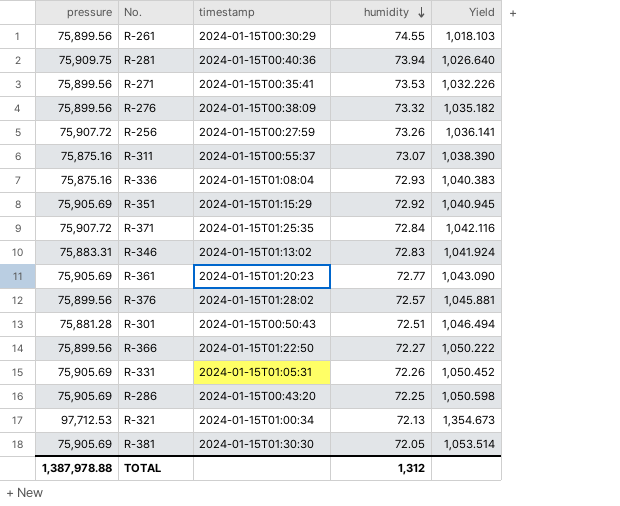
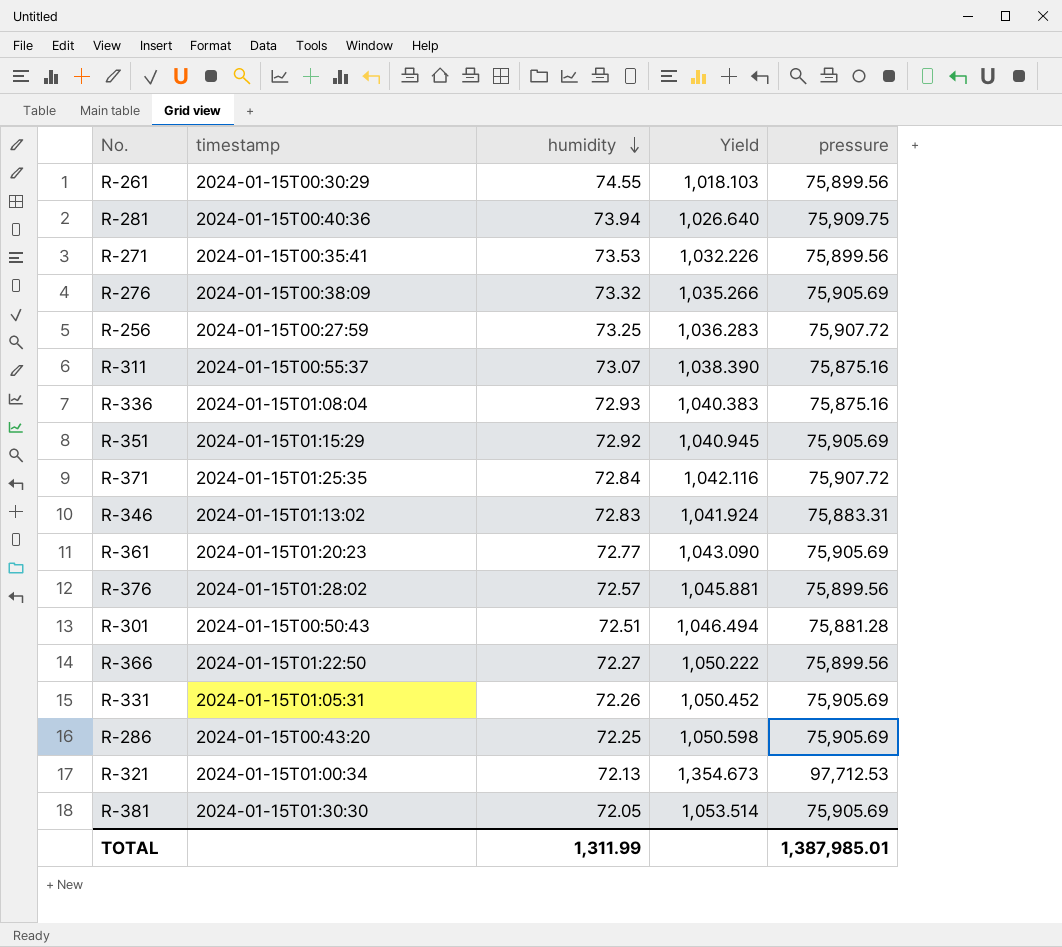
column pressure | position: 1 -> 5
R-276 | Yield: 1,035.182 -> 1,035.266
R-276 | pressure: 75,899.56 -> 75,905.69
R-256 | humidity: 73.26 -> 73.25
R-256 | Yield: 1,036.141 -> 1,036.283
TOTAL | humidity: 1,312 -> 1,311.99
TOTAL | pressure: 1,387,978.88 -> 1,387,985.01

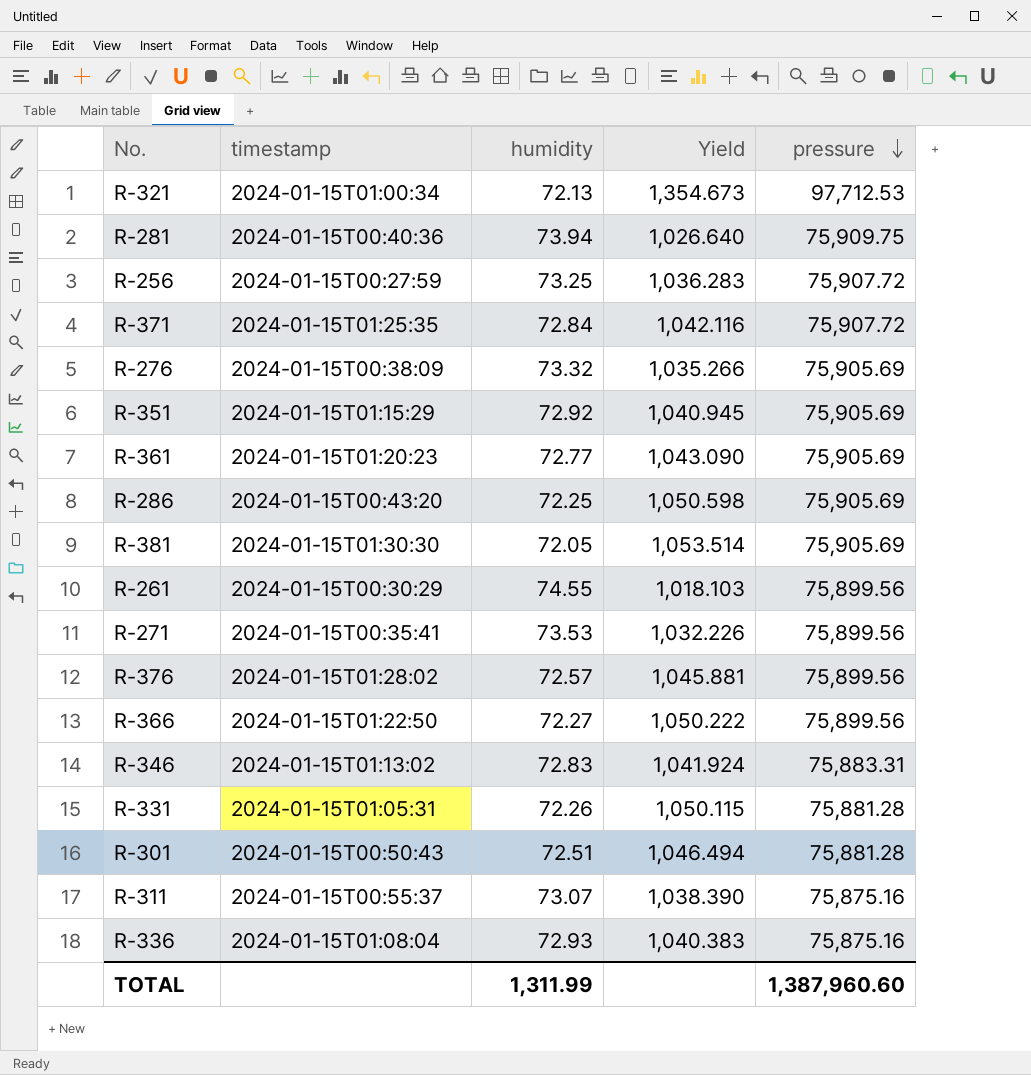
row order: humidity descending -> pressure descending
R-331 | Yield: 1,050.452 -> 1,050.115
R-331 | pressure: 75,905.69 -> 75,881.28
TOTAL | pressure: 1,387,985.01 -> 1,387,960.60

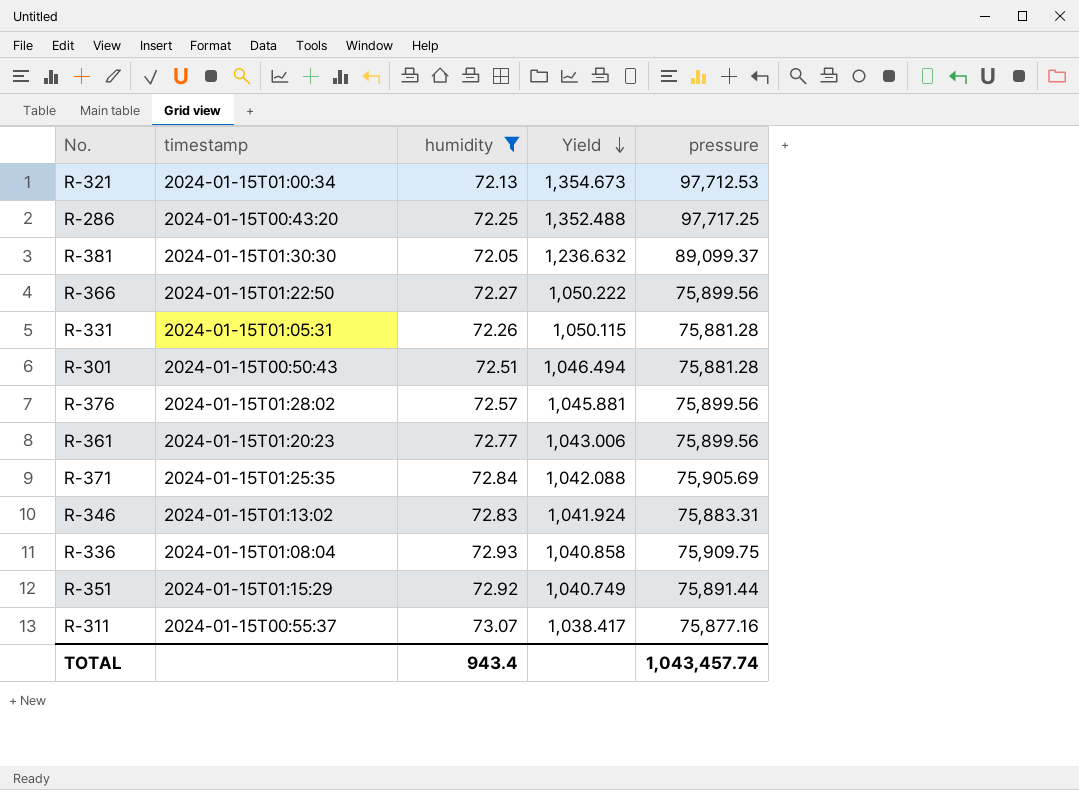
filter: none -> humidity <= 73.07
row order: pressure descending -> Yield descending
R-286 | Yield: 1,050.598 -> 1,352.488
R-286 | pressure: 75,905.69 -> 97,717.25
R-381 | Yield: 1,053.514 -> 1,236.632
R-381 | pressure: 75,905.69 -> 89,099.37
R-361 | Yield: 1,043.090 -> 1,043.006
R-361 | pressure: 75,905.69 -> 75,899.56
R-371 | Yield: 1,042.116 -> 1,042.088
R-371 | pressure: 75,907.72 -> 75,905.69
R-336 | Yield: 1,040.383 -> 1,040.858
R-336 | pressure: 75,875.16 -> 75,909.75
R-351 | Yield: 1,040.945 -> 1,040.749
R-351 | pressure: 75,905.69 -> 75,891.44
R-311 | Yield: 1,038.390 -> 1,038.417
R-311 | pressure: 75,875.16 -> 75,877.16
TOTAL | humidity: 1,311.99 -> 943.4
TOTAL | pressure: 1,387,960.60 -> 1,043,457.74

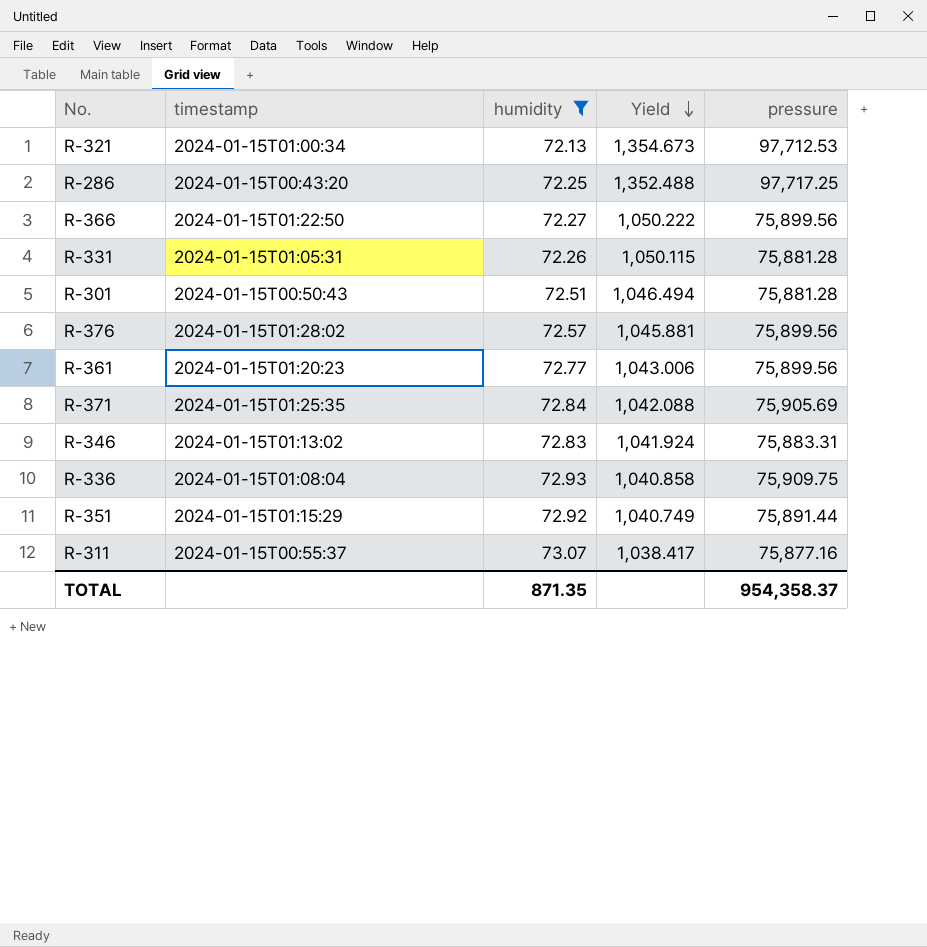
row R-381: 2024-01-15T01:30:30 | 72.05 | 1,236.632 | 89,099.37 -> none
TOTAL | humidity: 943.4 -> 871.35
TOTAL | pressure: 1,043,457.74 -> 954,358.37

